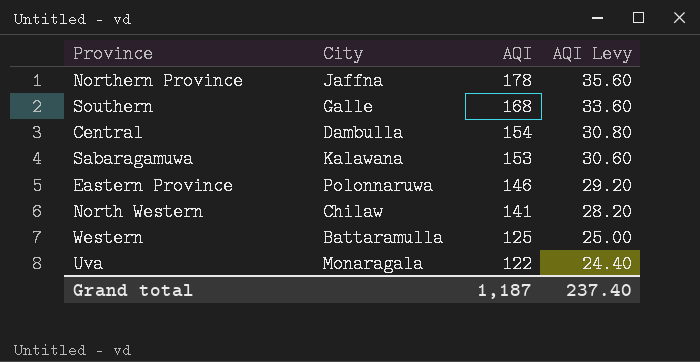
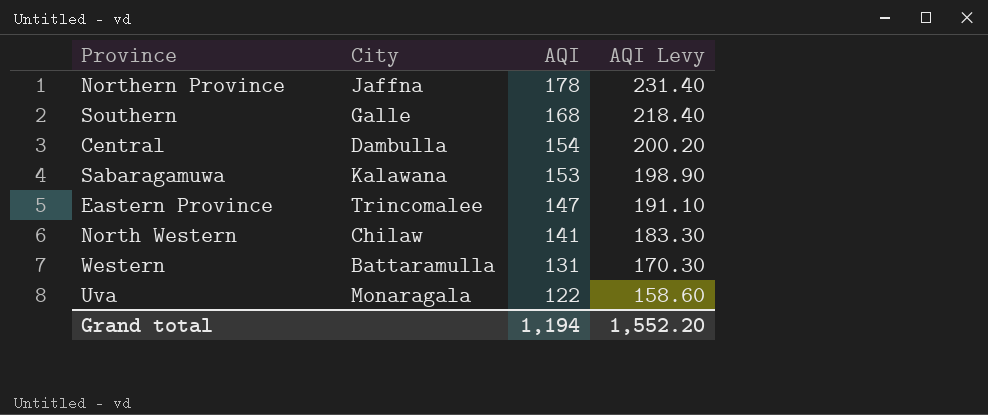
column AQI Levy | formula: [AQI] * 0.2 -> [AQI] * 1.3
Eastern Province | City: Polonnaruwa -> Trincomalee
Eastern Province | AQI: 146 -> 147
Western | AQI: 125 -> 131
Grand total | AQI: 1,187 -> 1,194
Grand total | AQI Levy: 237.40 -> 1,552.20

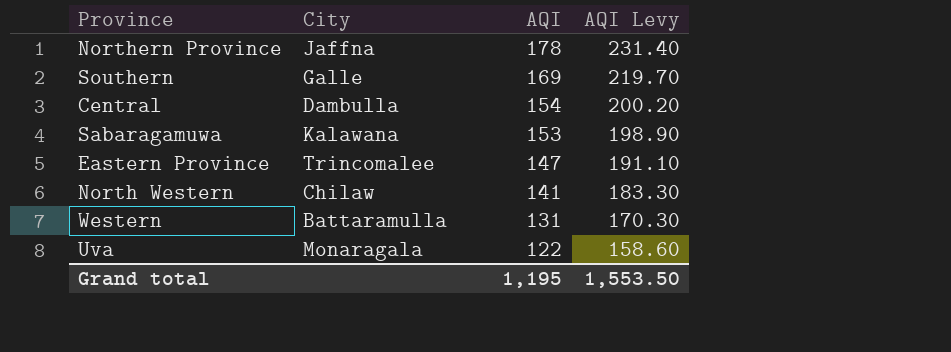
Southern | AQI: 168 -> 169
Southern | AQI Levy: 218.40 -> 219.70
Grand total | AQI: 1,194 -> 1,195
Grand total | AQI Levy: 1,552.20 -> 1,553.50

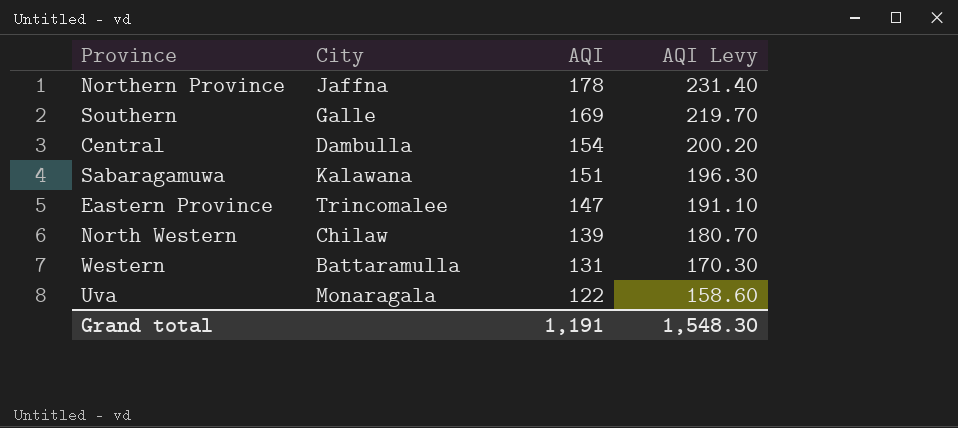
Sabaragamuwa | AQI: 153 -> 151
Sabaragamuwa | AQI Levy: 198.90 -> 196.30
North Western | AQI: 141 -> 139
North Western | AQI Levy: 183.30 -> 180.70
Grand total | AQI: 1,195 -> 1,191
Grand total | AQI Levy: 1,553.50 -> 1,548.30

